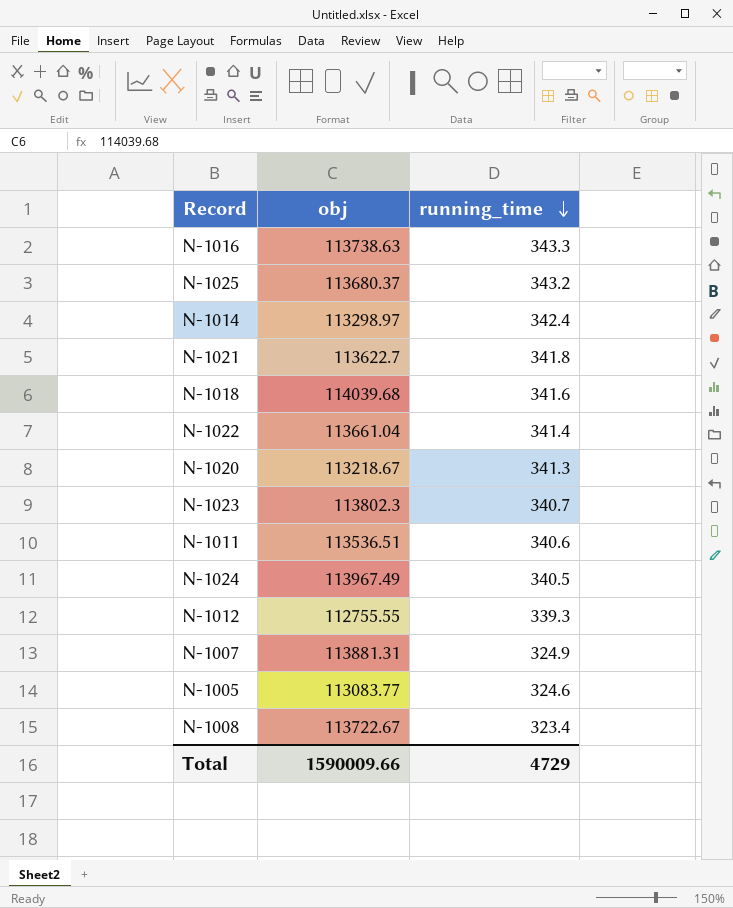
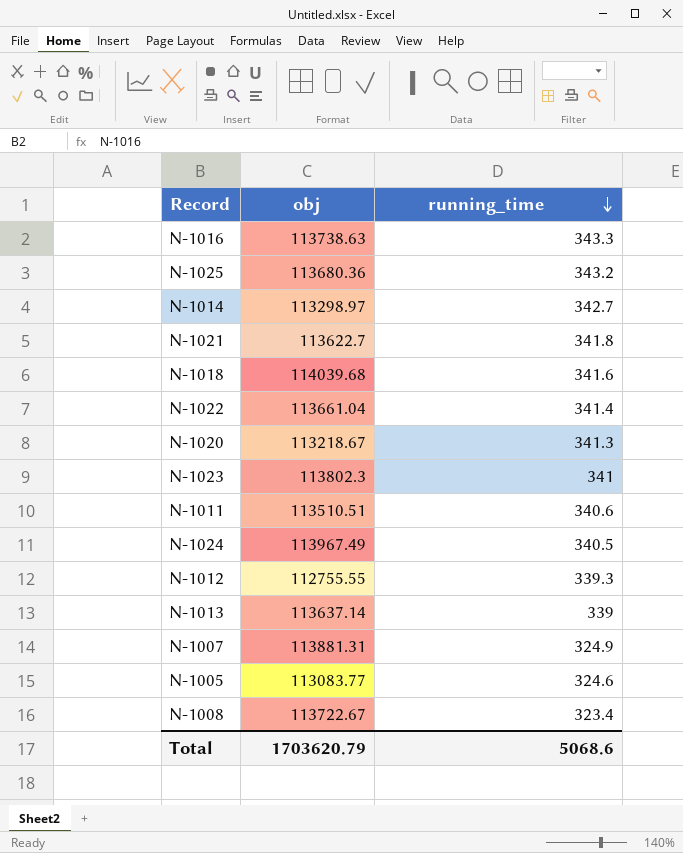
N-1025 | obj: 113680.37 -> 113680.36
N-1014 | running_time: 342.4 -> 342.7
N-1023 | running_time: 340.7 -> 341
N-1011 | obj: 113536.51 -> 113510.51
row N-1013: none -> 113637.14 | 339
Total | obj: 1590009.66 -> 1703620.79
Total | running_time: 4729 -> 5068.6

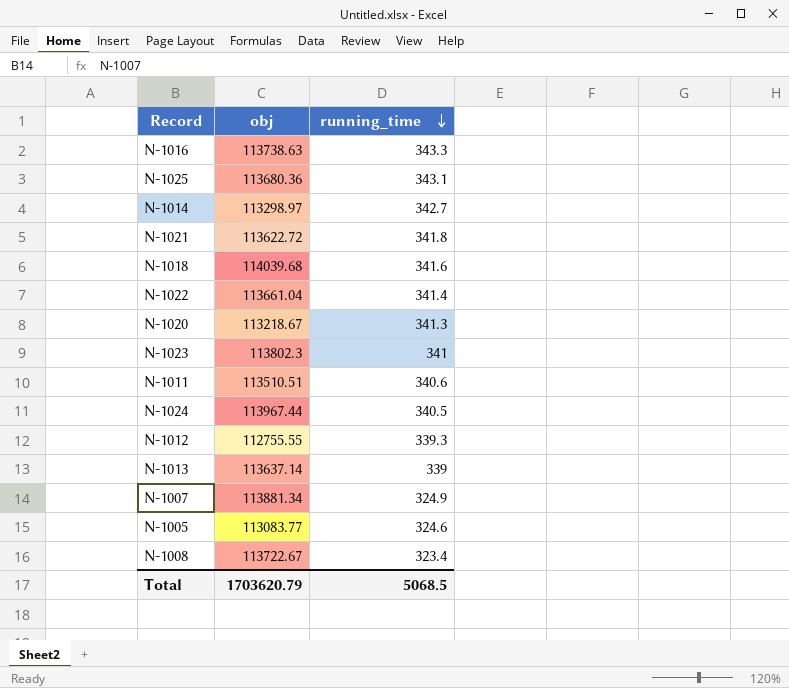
N-1025 | running_time: 343.2 -> 343.1
N-1021 | obj: 113622.7 -> 113622.72
N-1024 | obj: 113967.49 -> 113967.44
N-1007 | obj: 113881.31 -> 113881.34
Total | running_time: 5068.6 -> 5068.5

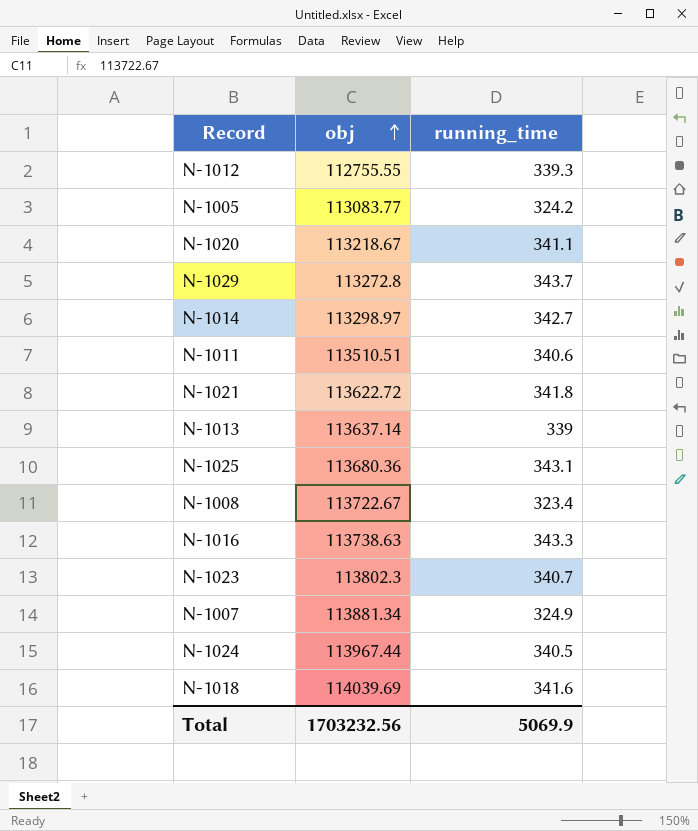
row order: running_time descending -> obj ascending
row N-1022: 113661.04 | 341.4 -> none
N-1005 | running_time: 324.6 -> 324.2
N-1020 | running_time: 341.3 -> 341.1
row N-1029: none -> 113272.8 | 343.7
N-1023 | running_time: 341 -> 340.7
N-1018 | obj: 114039.68 -> 114039.69
Total | obj: 1703620.79 -> 1703232.56
Total | running_time: 5068.5 -> 5069.9

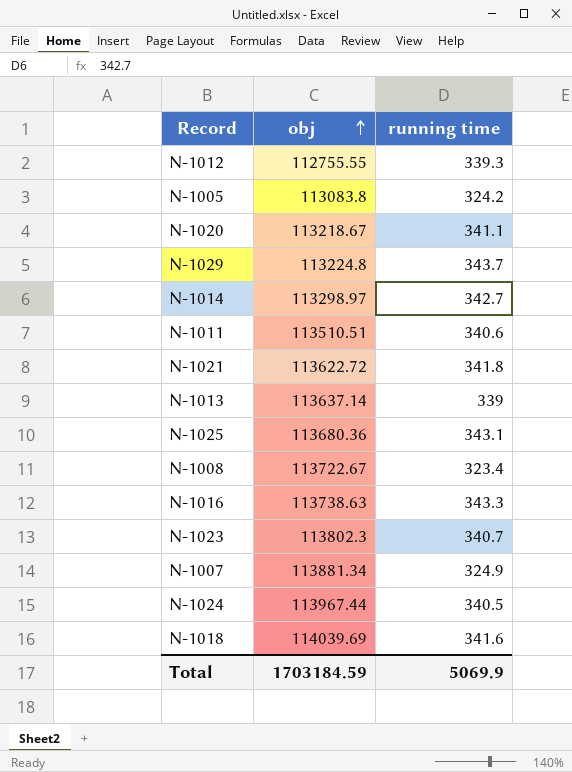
column name: running_time -> running time
N-1005 | obj: 113083.77 -> 113083.8
N-1029 | obj: 113272.8 -> 113224.8
Total | obj: 1703232.56 -> 1703184.59

